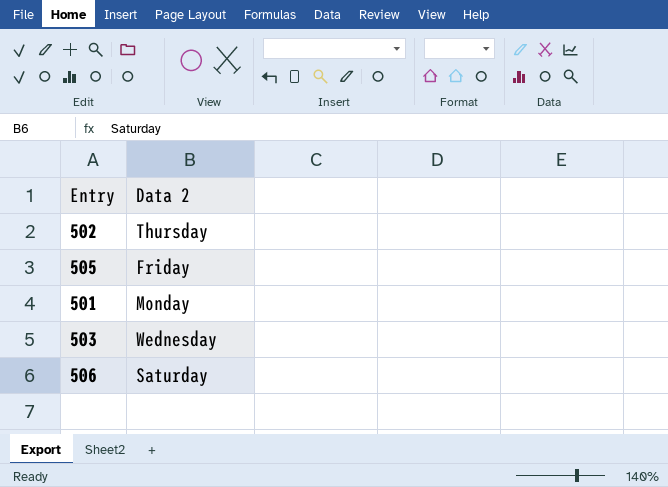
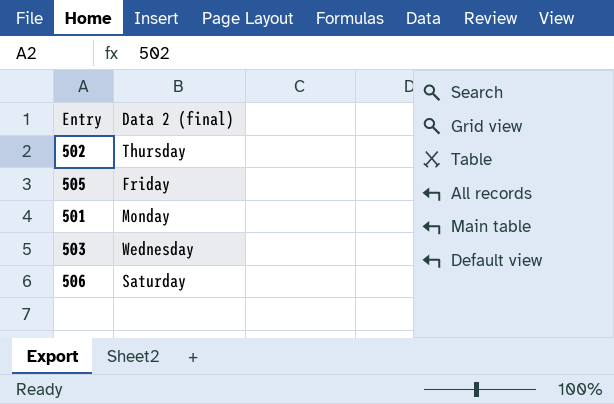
column name: Data 2 -> Data 2 (final)

